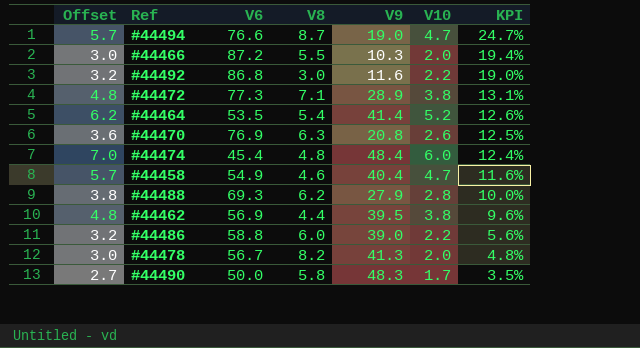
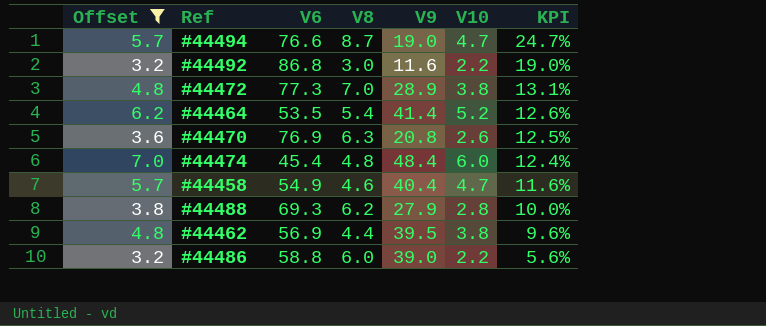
filter: none -> Offset >= 3.2
#44472 | V8: 7.1 -> 7.0

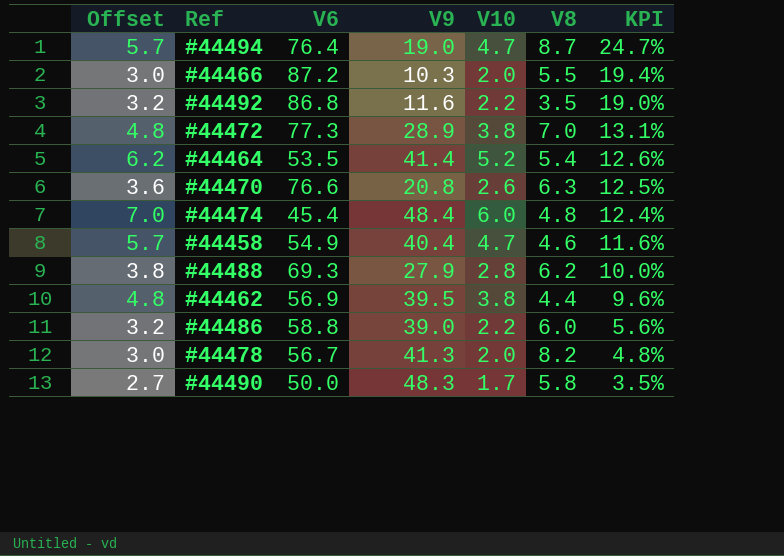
filter: Offset >= 3.2 -> none
column V8 | position: 4 -> 6
#44494 | V6: 76.6 -> 76.4
#44492 | V8: 3.0 -> 3.5
#44470 | V6: 76.9 -> 76.6

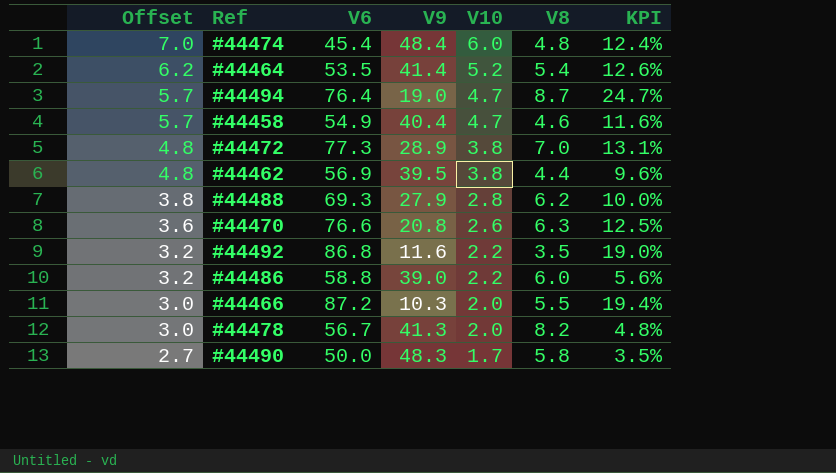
row order: KPI descending -> Offset descending

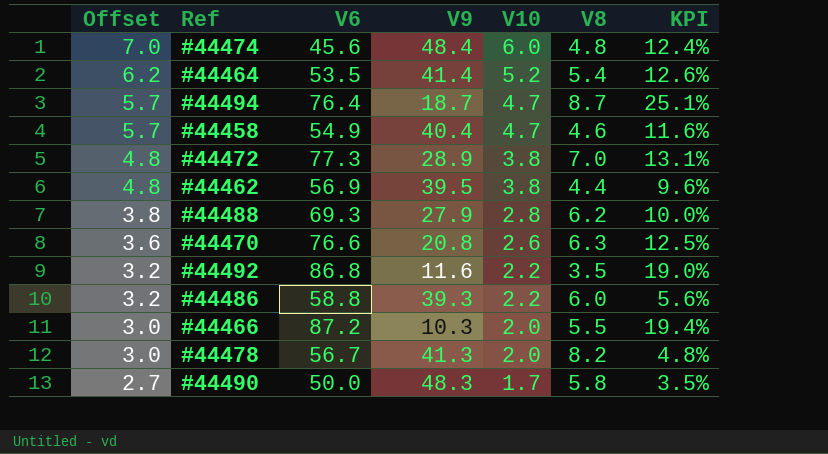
#44474 | V6: 45.4 -> 45.6
#44494 | V9: 19.0 -> 18.7
#44494 | KPI: 24.7% -> 25.1%
#44486 | V9: 39.0 -> 39.3

